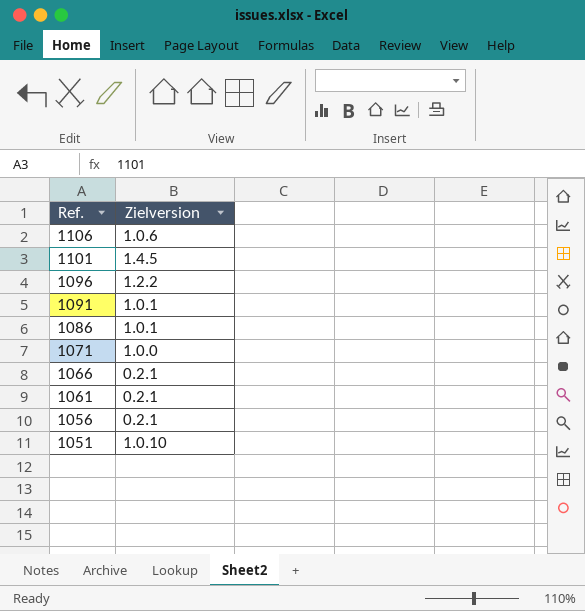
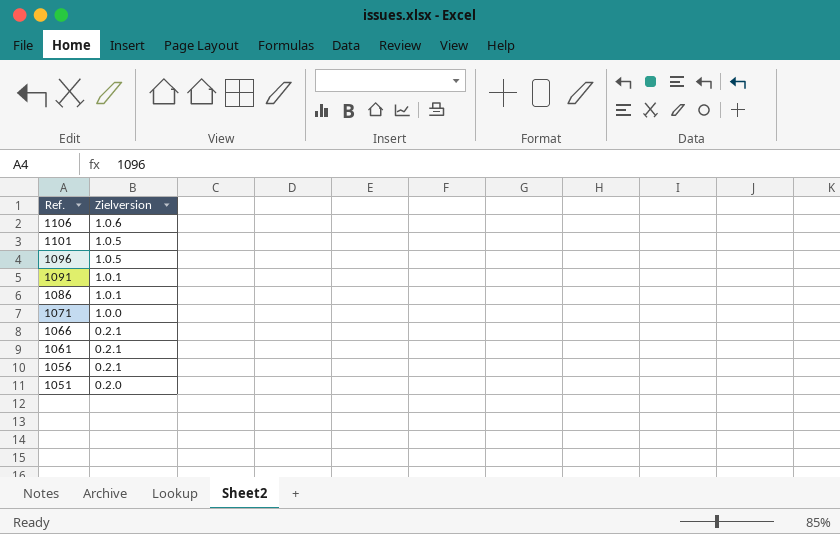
1101 | Zielversion: 1.4.5 -> 1.0.5
1096 | Zielversion: 1.2.2 -> 1.0.5
1051 | Zielversion: 1.0.10 -> 0.2.0

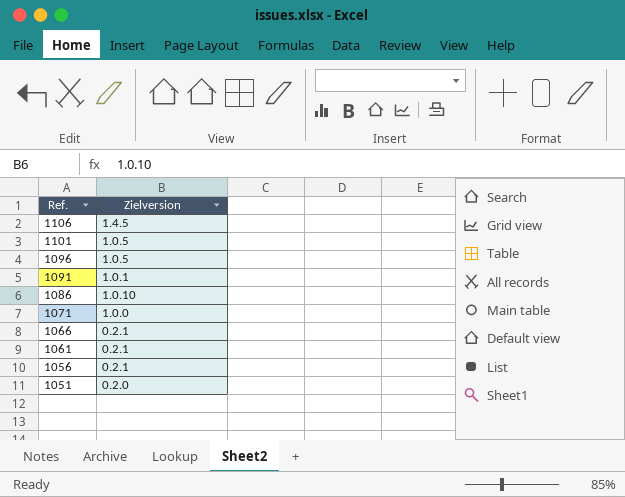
1106 | Zielversion: 1.0.6 -> 1.4.5
1086 | Zielversion: 1.0.1 -> 1.0.10

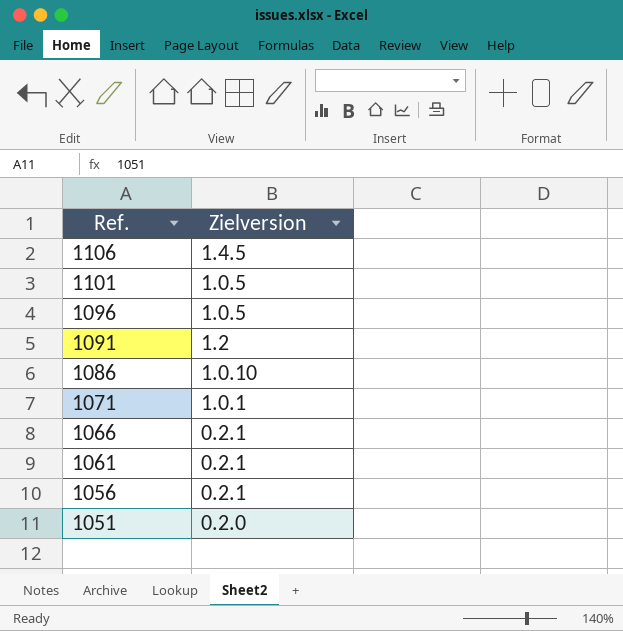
1091 | Zielversion: 1.0.1 -> 1.2
1071 | Zielversion: 1.0.0 -> 1.0.1

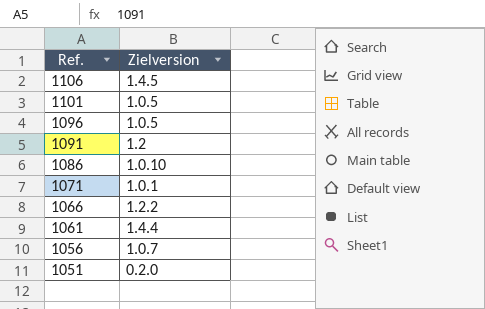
1066 | Zielversion: 0.2.1 -> 1.2.2
1061 | Zielversion: 0.2.1 -> 1.4.4
1056 | Zielversion: 0.2.1 -> 1.0.7

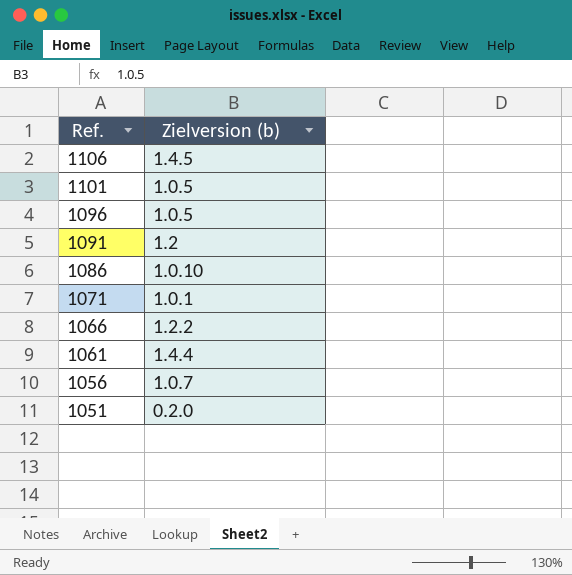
column name: Zielversion -> Zielversion (b)

